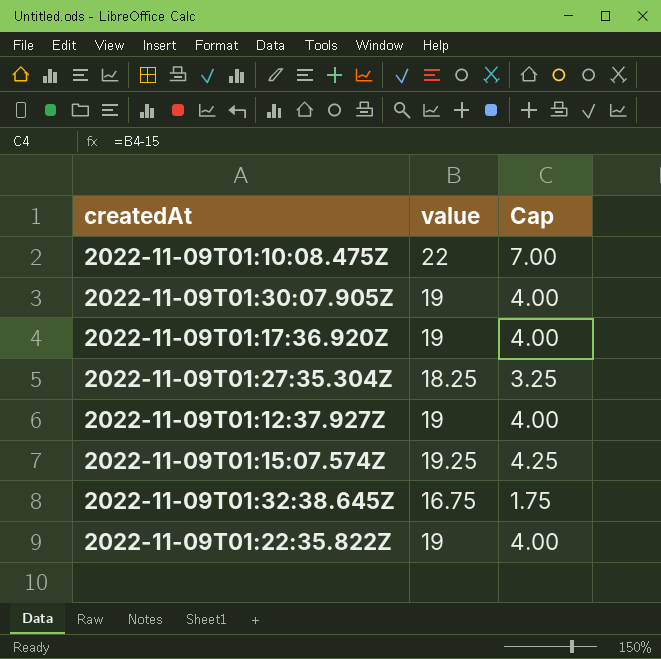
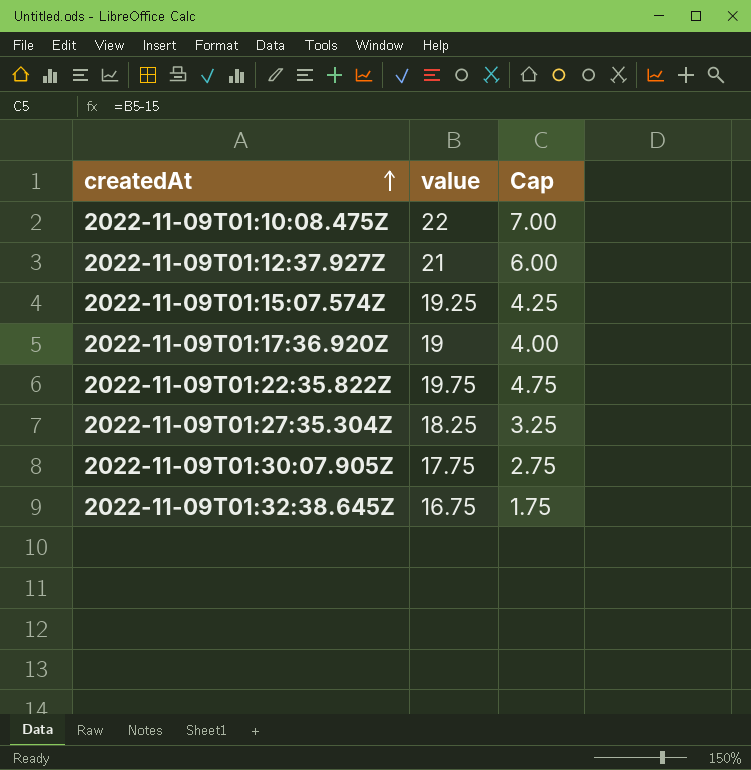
row order: none -> createdAt ascending
2022-11-09T01:12:37.927Z | value: 19 -> 21
2022-11-09T01:12:37.927Z | Cap: 4.00 -> 6.00
2022-11-09T01:22:35.822Z | value: 19 -> 19.75
2022-11-09T01:22:35.822Z | Cap: 4.00 -> 4.75
2022-11-09T01:30:07.905Z | value: 19 -> 17.75
2022-11-09T01:30:07.905Z | Cap: 4.00 -> 2.75

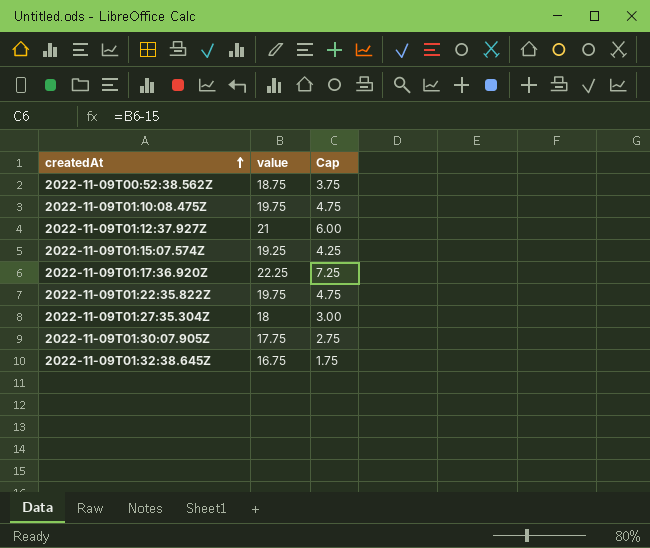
row 2022-11-09T00:52:38.562Z: none -> 18.75 | 3.75
2022-11-09T01:10:08.475Z | value: 22 -> 19.75
2022-11-09T01:10:08.475Z | Cap: 7.00 -> 4.75
2022-11-09T01:17:36.920Z | value: 19 -> 22.25
2022-11-09T01:17:36.920Z | Cap: 4.00 -> 7.25
2022-11-09T01:27:35.304Z | value: 18.25 -> 18
2022-11-09T01:27:35.304Z | Cap: 3.25 -> 3.00

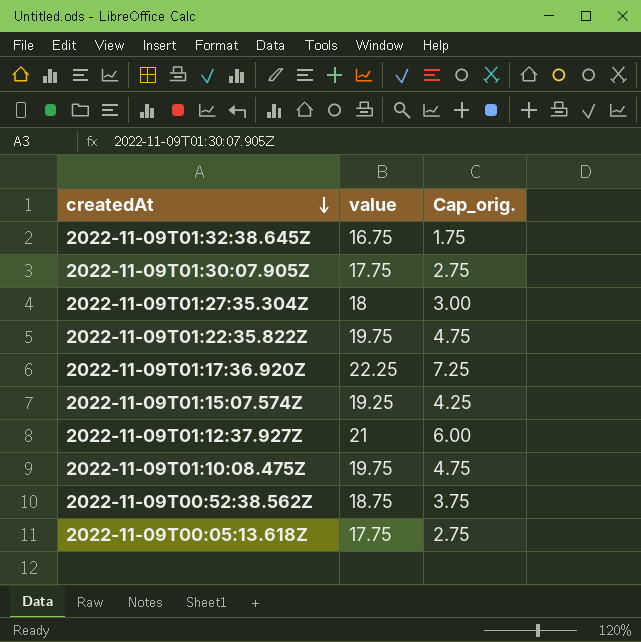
row order: createdAt ascending -> createdAt descending
column name: Cap -> Cap_orig.
row 2022-11-09T00:05:13.618Z: none -> 17.75 | 2.75

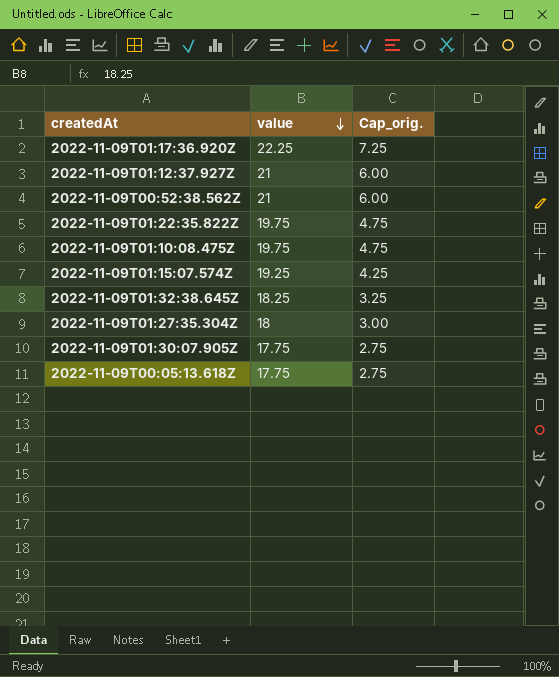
row order: createdAt descending -> value descending
2022-11-09T00:52:38.562Z | value: 18.75 -> 21
2022-11-09T00:52:38.562Z | Cap_orig.: 3.75 -> 6.00
2022-11-09T01:32:38.645Z | value: 16.75 -> 18.25
2022-11-09T01:32:38.645Z | Cap_orig.: 1.75 -> 3.25

